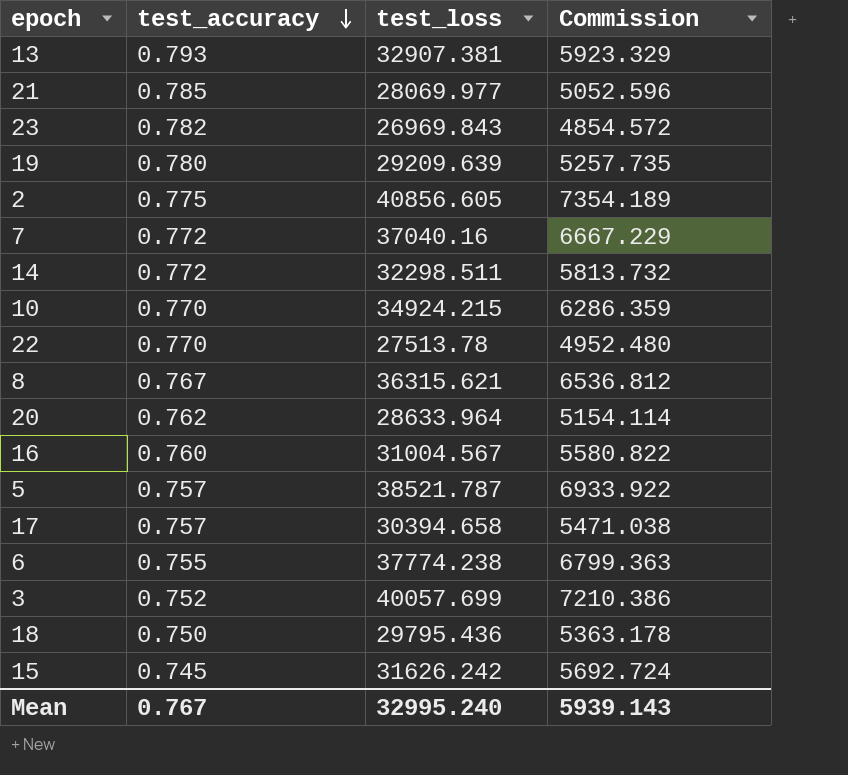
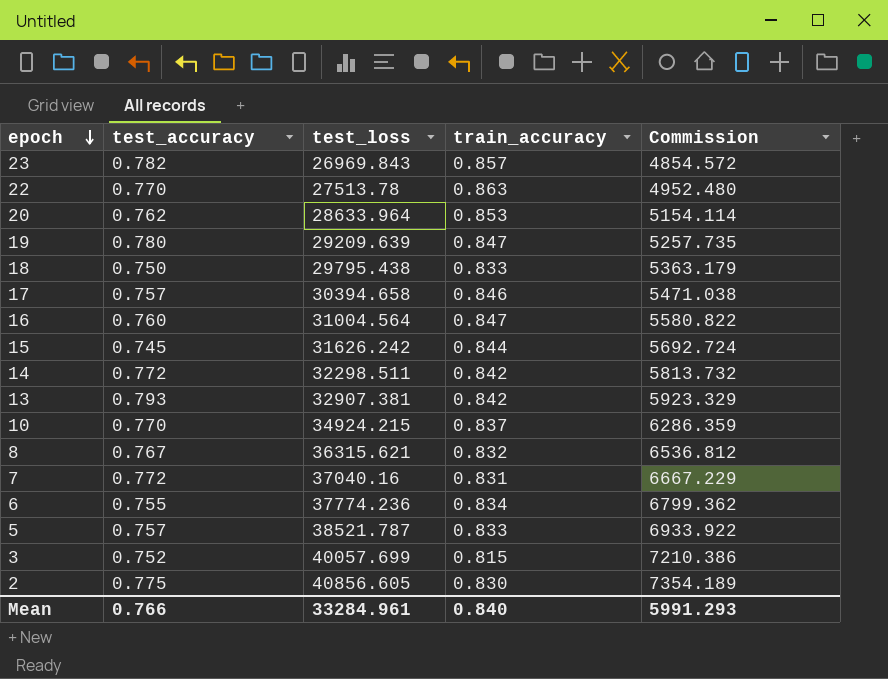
row order: test_accuracy descending -> epoch descending
column train_accuracy | position: none -> 4
row 21: 0.785 | 28069.977 | 5052.596 -> none
18 | test_loss: 29795.436 -> 29795.438
18 | Commission: 5363.178 -> 5363.179
16 | test_loss: 31004.567 -> 31004.564
6 | test_loss: 37774.238 -> 37774.236
6 | Commission: 6799.363 -> 6799.362
Mean | test_accuracy: 0.767 -> 0.766
Mean | test_loss: 32995.240 -> 33284.961
Mean | Commission: 5939.143 -> 5991.293

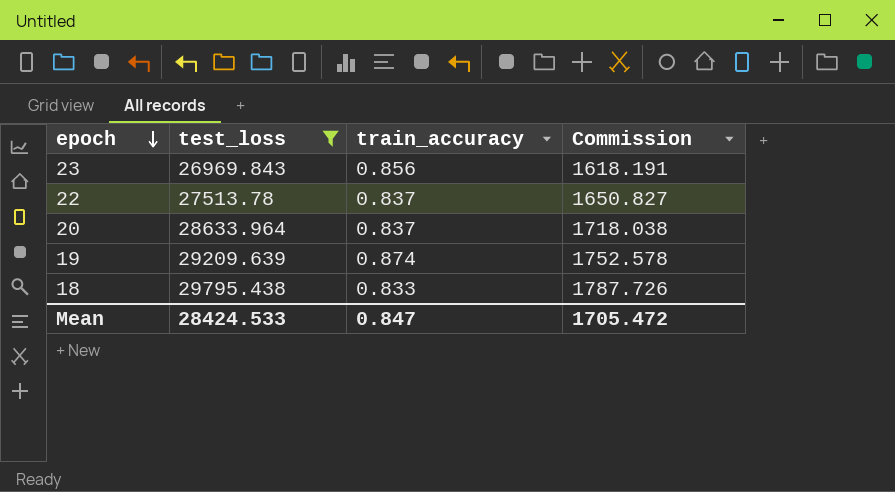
filter: none -> test_loss <= 29795.438
column test_accuracy | position: 2 -> none
column Commission | formula: [test_loss] * 0.18 -> [test_loss] * 0.06
23 | train_accuracy: 0.857 -> 0.856
22 | train_accuracy: 0.863 -> 0.837
20 | train_accuracy: 0.853 -> 0.837
19 | train_accuracy: 0.847 -> 0.874
Mean | test_loss: 33284.961 -> 28424.533
Mean | train_accuracy: 0.840 -> 0.847
Mean | Commission: 5991.293 -> 1705.472

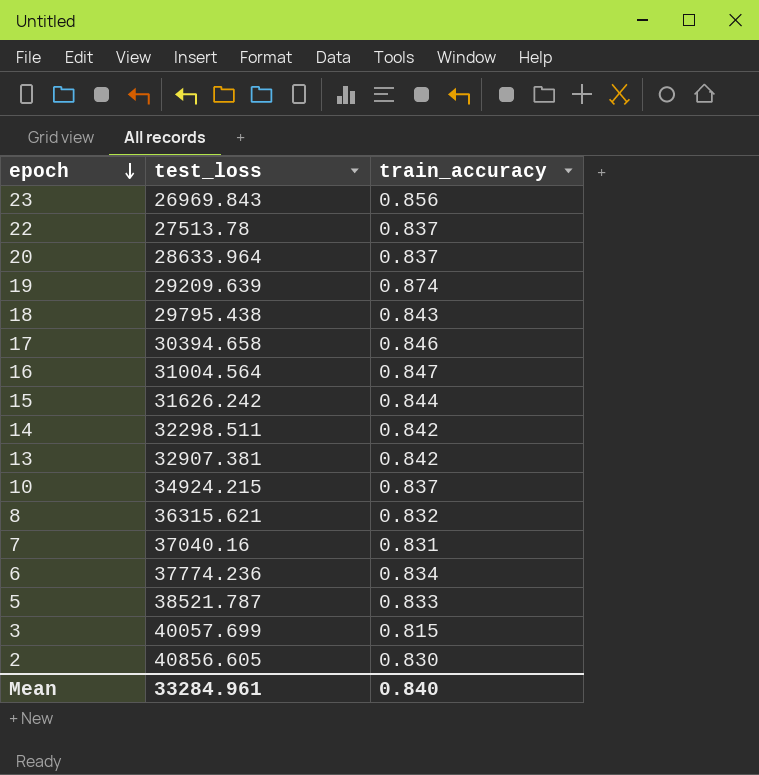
filter: test_loss <= 29795.438 -> none
column Commission | formula: [test_loss] * 0.06 -> none
18 | train_accuracy: 0.833 -> 0.843
Mean | test_loss: 28424.533 -> 33284.961
Mean | train_accuracy: 0.847 -> 0.840

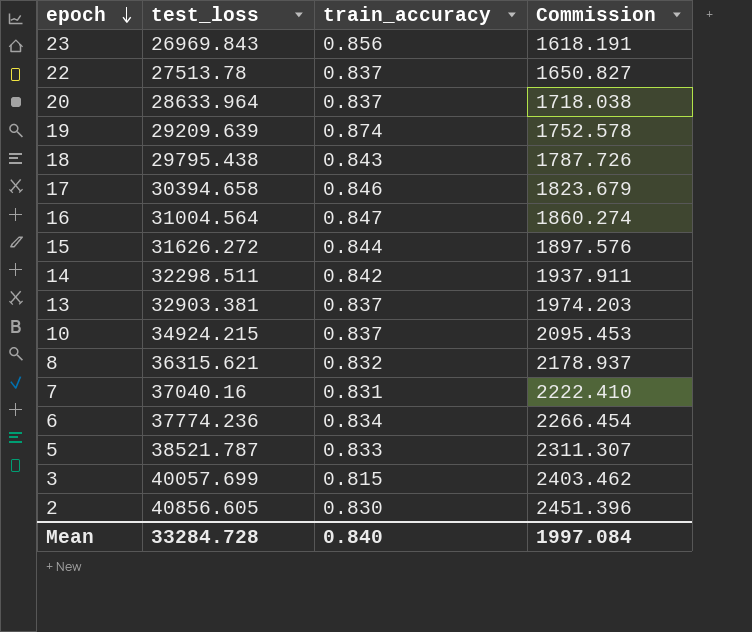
column Commission | formula: none -> [test_loss] * 0.06
15 | test_loss: 31626.242 -> 31626.272
13 | test_loss: 32907.381 -> 32903.381
13 | train_accuracy: 0.842 -> 0.837
Mean | test_loss: 33284.961 -> 33284.728

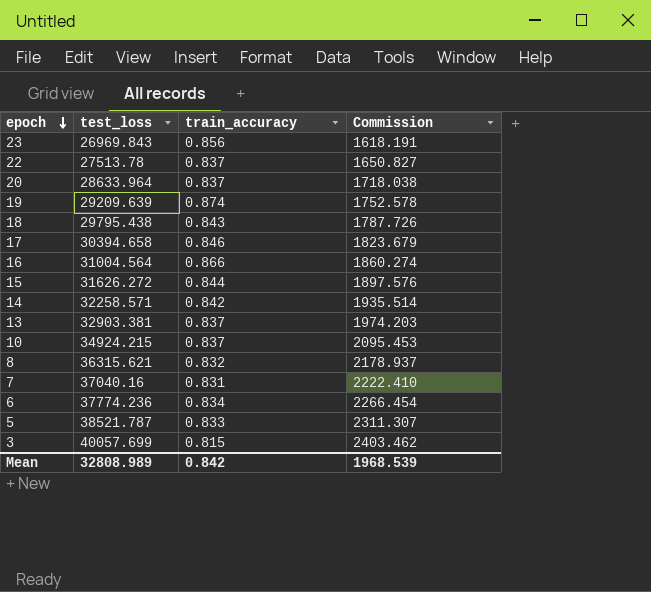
row 2: 40856.605 | 0.830 | 2451.396 -> none
16 | train_accuracy: 0.847 -> 0.866
14 | test_loss: 32298.511 -> 32258.571
14 | Commission: 1937.911 -> 1935.514
Mean | test_loss: 33284.728 -> 32808.989
Mean | train_accuracy: 0.840 -> 0.842
Mean | Commission: 1997.084 -> 1968.539

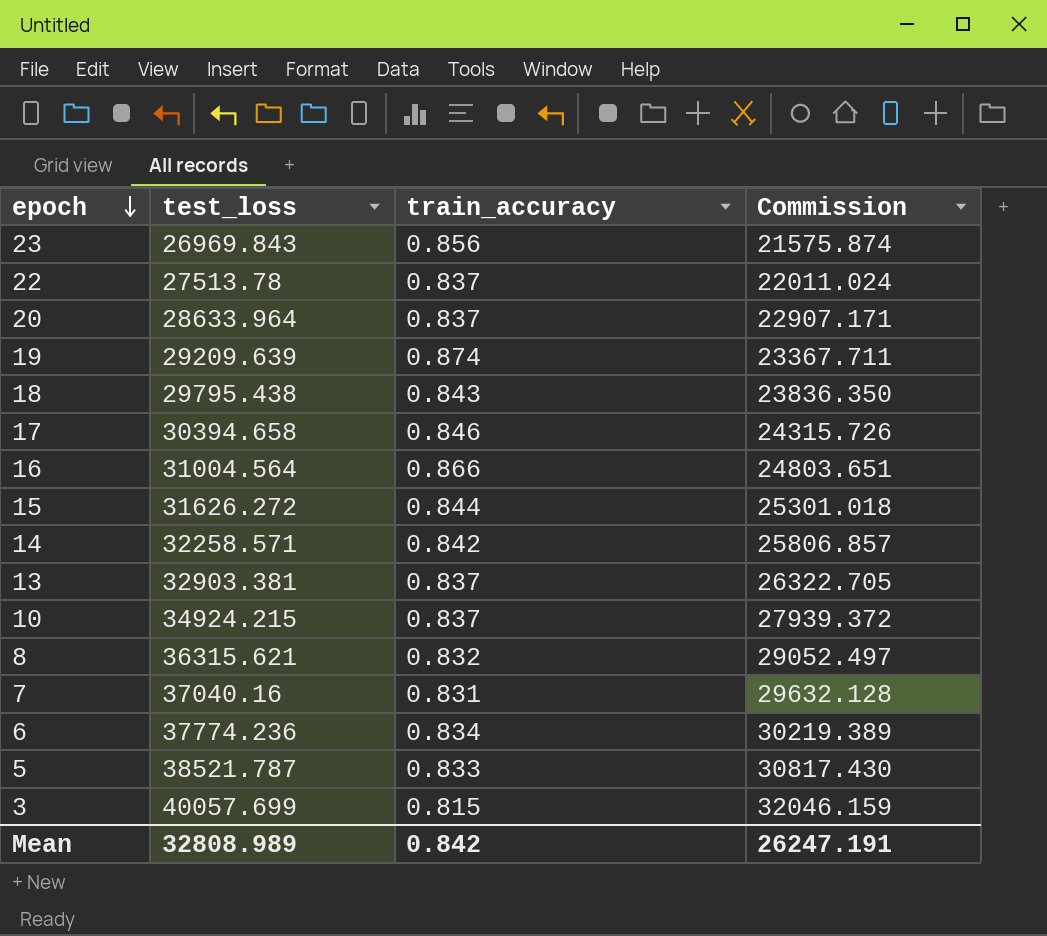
column Commission | formula: [test_loss] * 0.06 -> [test_loss] * 0.8
Mean | Commission: 1968.539 -> 26247.191

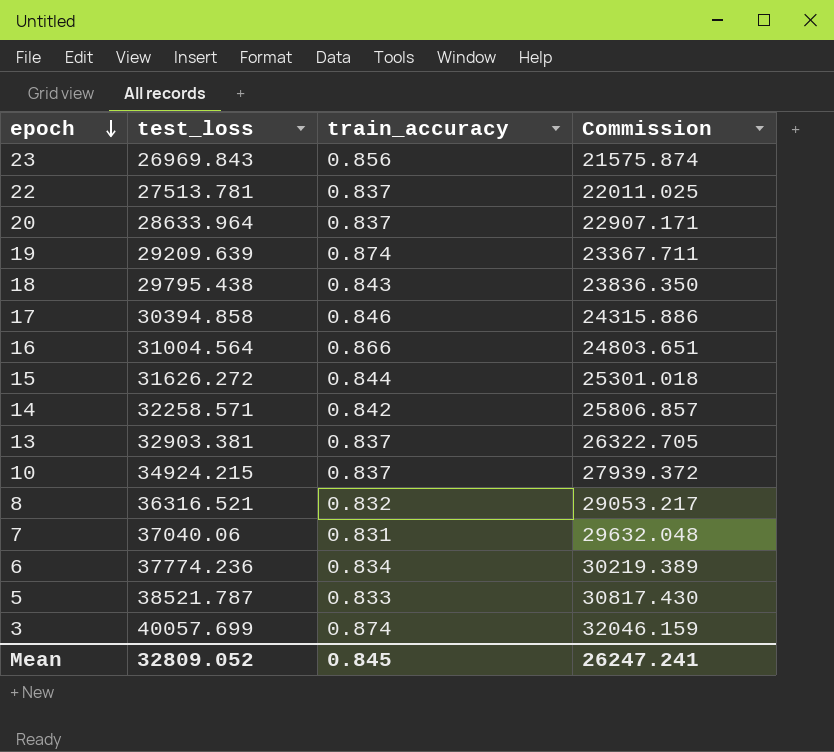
22 | test_loss: 27513.78 -> 27513.781
22 | Commission: 22011.024 -> 22011.025
17 | test_loss: 30394.658 -> 30394.858
17 | Commission: 24315.726 -> 24315.886
8 | test_loss: 36315.621 -> 36316.521
8 | Commission: 29052.497 -> 29053.217
7 | test_loss: 37040.16 -> 37040.06
7 | Commission: 29632.128 -> 29632.048
3 | train_accuracy: 0.815 -> 0.874
Mean | test_loss: 32808.989 -> 32809.052
Mean | train_accuracy: 0.842 -> 0.845
Mean | Commission: 26247.191 -> 26247.241

